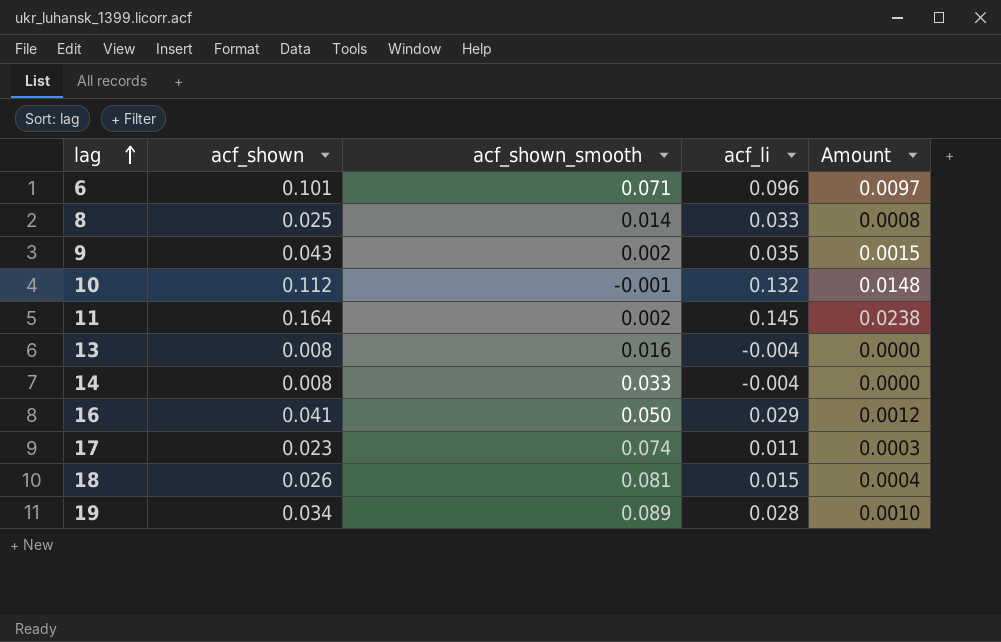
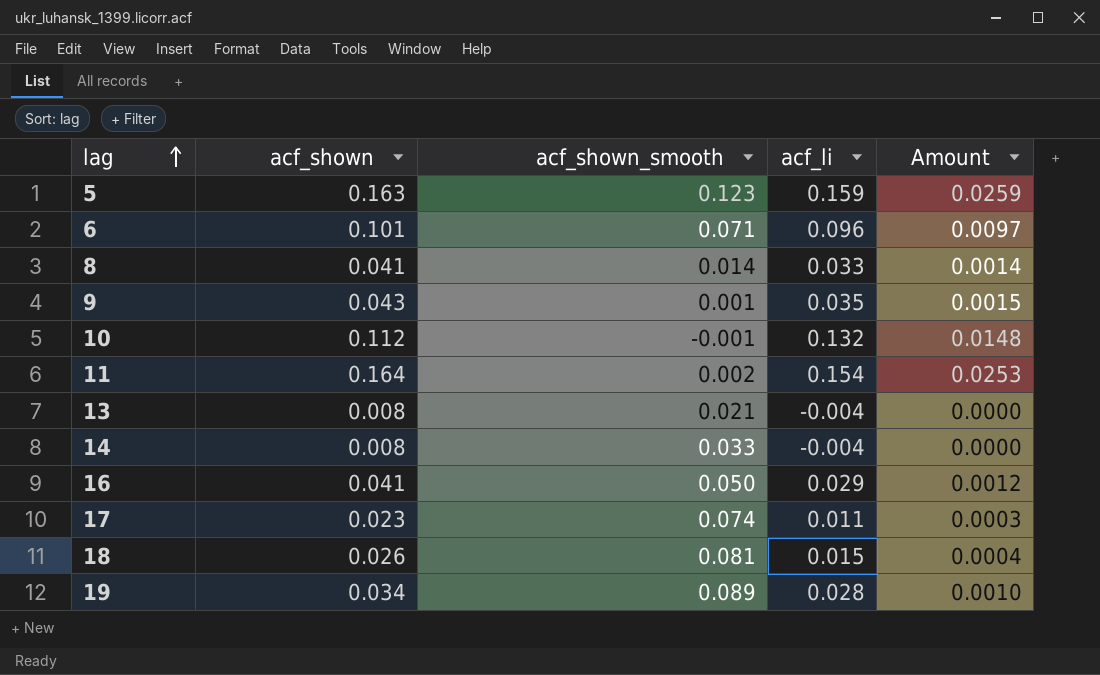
row 5: none -> 0.163 | 0.123 | 0.159 | 0.0259
8 | acf_shown: 0.025 -> 0.041
8 | Amount: 0.0008 -> 0.0014
9 | acf_shown_smooth: 0.002 -> 0.001
11 | acf_li: 0.145 -> 0.154
11 | Amount: 0.0238 -> 0.0253
13 | acf_shown_smooth: 0.016 -> 0.021

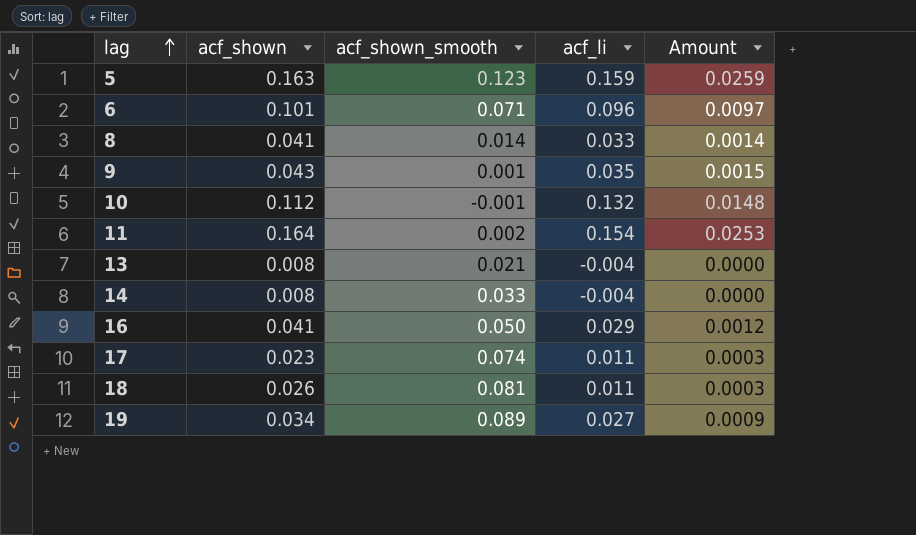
18 | acf_li: 0.015 -> 0.011
18 | Amount: 0.0004 -> 0.0003
19 | acf_li: 0.028 -> 0.027
19 | Amount: 0.0010 -> 0.0009

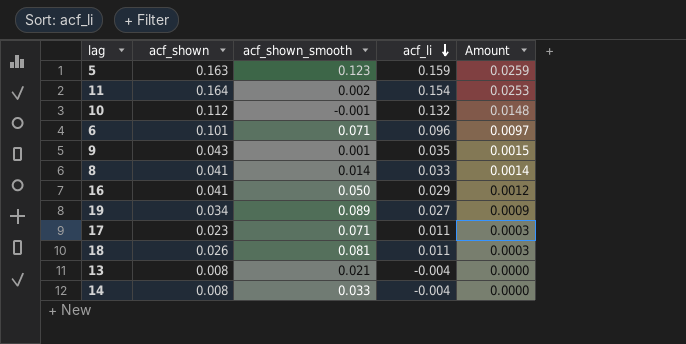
row order: lag ascending -> acf_li descending
17 | acf_shown_smooth: 0.074 -> 0.071

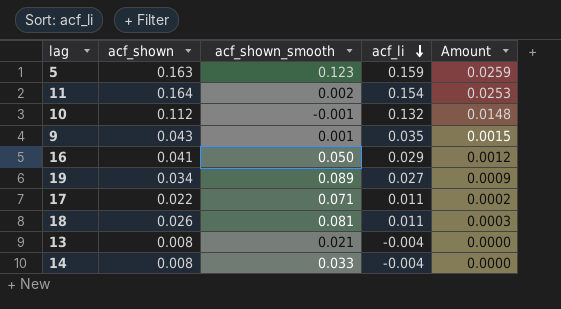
row 6: 0.101 | 0.071 | 0.096 | 0.0097 -> none
row 8: 0.041 | 0.014 | 0.033 | 0.0014 -> none
17 | acf_shown: 0.023 -> 0.022
17 | Amount: 0.0003 -> 0.0002

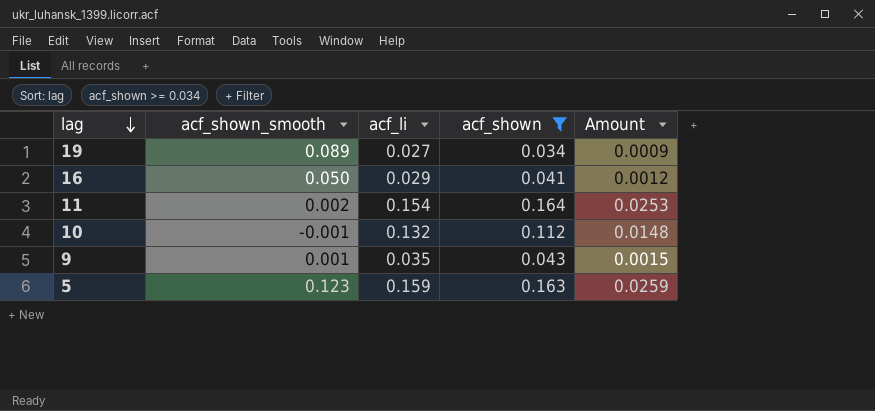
filter: none -> acf_shown >= 0.034
row order: acf_li descending -> lag descending
column acf_shown | position: 2 -> 4

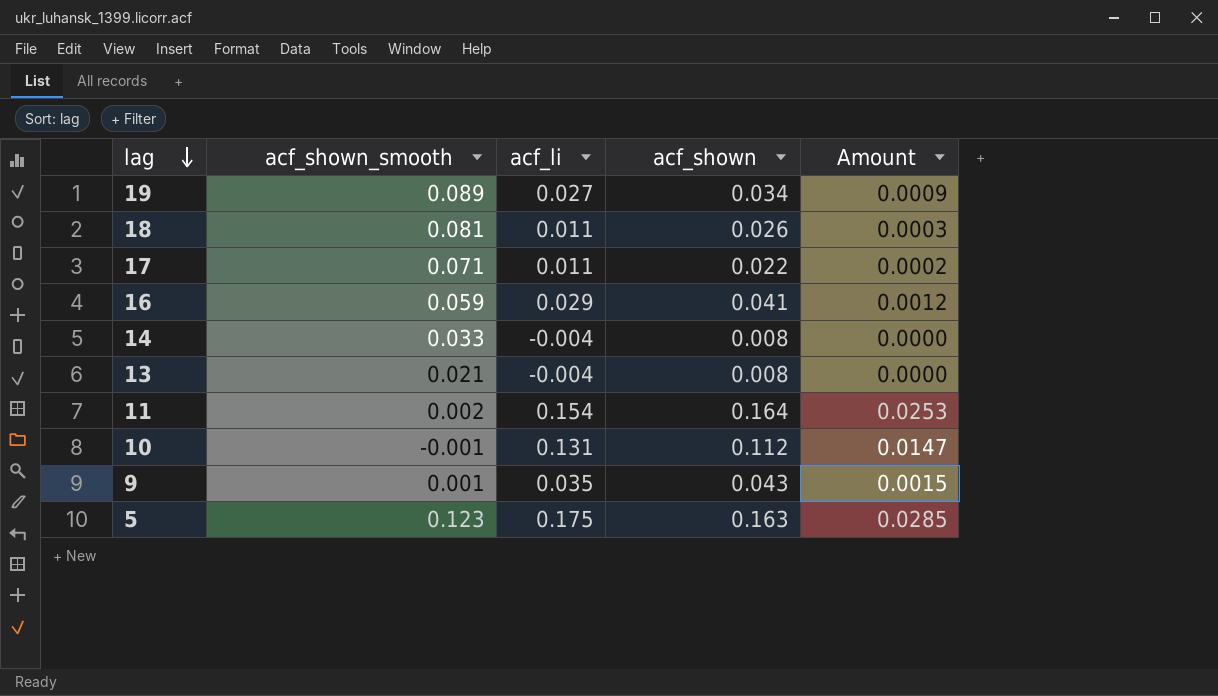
filter: acf_shown >= 0.034 -> none
16 | acf_shown_smooth: 0.050 -> 0.059
10 | acf_li: 0.132 -> 0.131
10 | Amount: 0.0148 -> 0.0147
5 | acf_li: 0.159 -> 0.175
5 | Amount: 0.0259 -> 0.0285

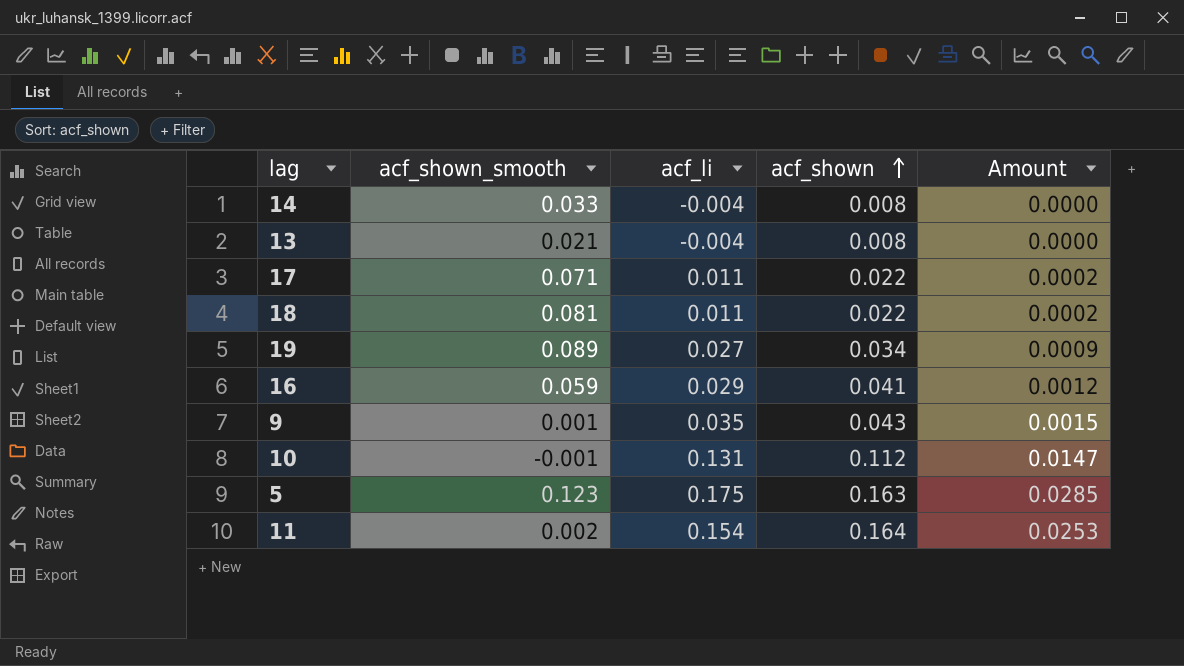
row order: lag descending -> acf_shown ascending
18 | acf_shown: 0.026 -> 0.022
18 | Amount: 0.0003 -> 0.0002

